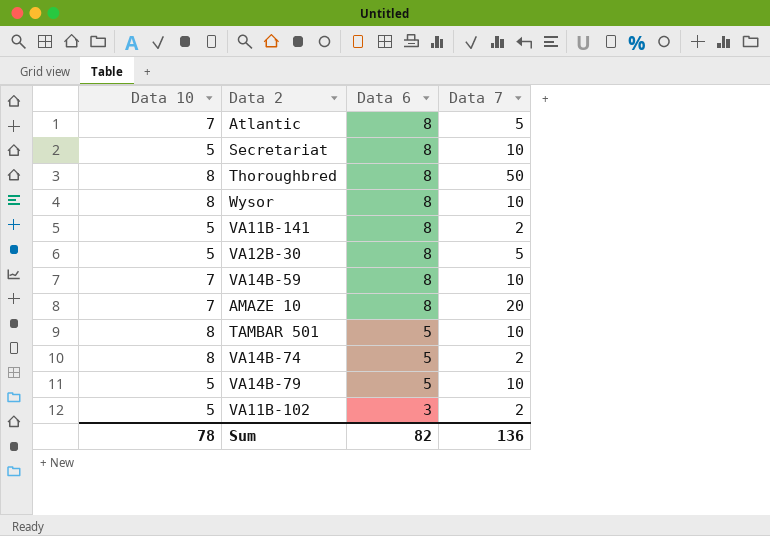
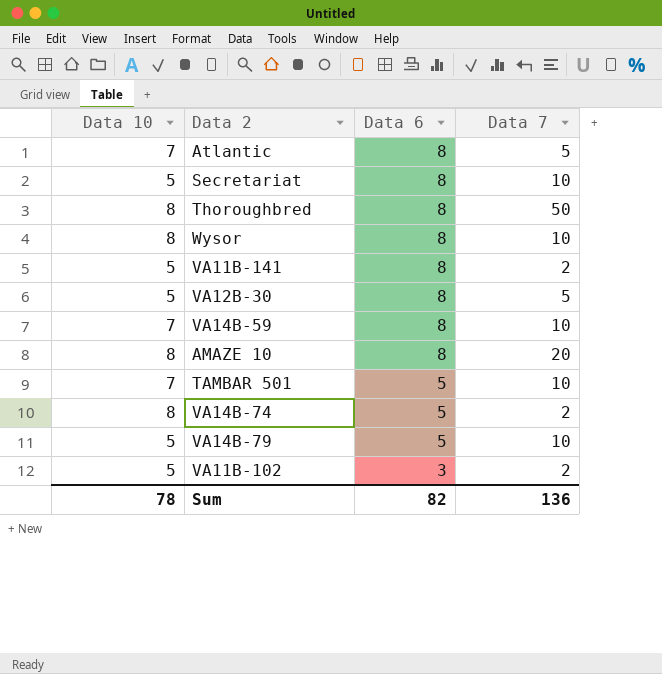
AMAZE 10 | Data 10: 7 -> 8
TAMBAR 501 | Data 10: 8 -> 7

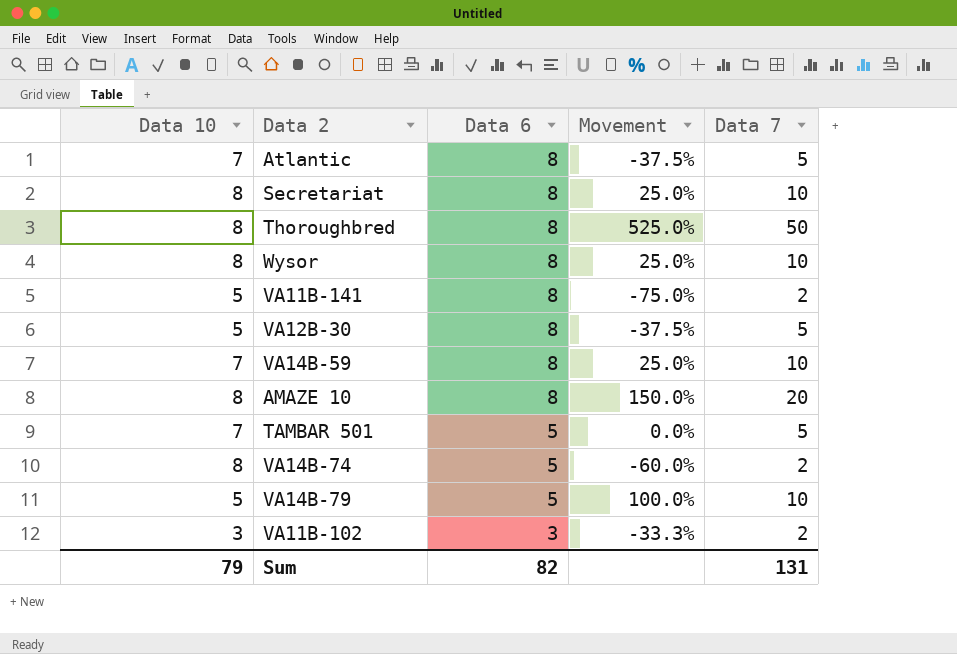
column Movement | formula: none -> ([Data 7] - [Data 6]) / [Data 6]
Secretariat | Data 10: 5 -> 8
TAMBAR 501 | Data 7: 10 -> 5
VA11B-102 | Data 10: 5 -> 3
Sum | Data 10: 78 -> 79
Sum | Data 7: 136 -> 131

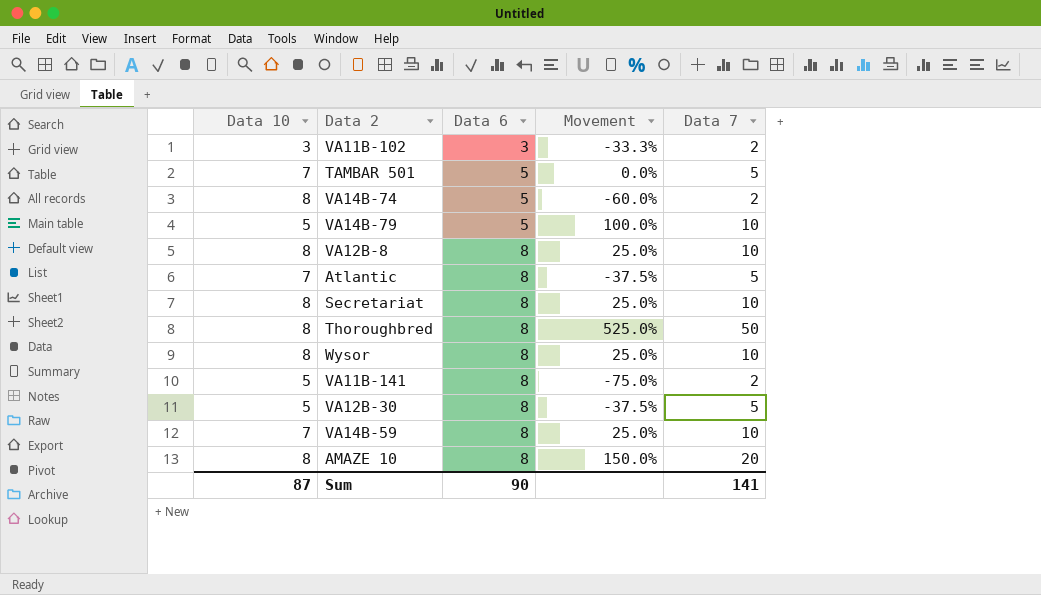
row order: Data 6 descending -> Data 6 ascending
row VA12B-8: none -> 8 | 8 | 25.0% | 10
Sum | Data 10: 79 -> 87
Sum | Data 6: 82 -> 90
Sum | Data 7: 131 -> 141

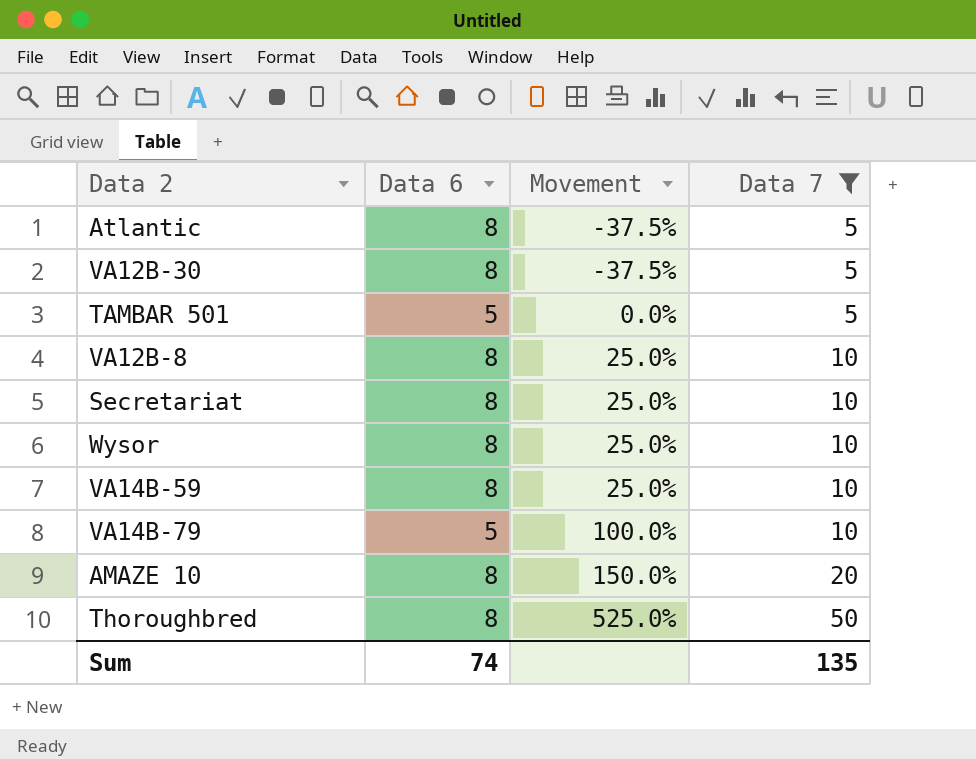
filter: none -> Data 7 != 2
row order: Data 6 ascending -> Movement ascending
column Data 10 | position: 1 -> none
Sum | Data 6: 90 -> 74
Sum | Data 7: 141 -> 135

